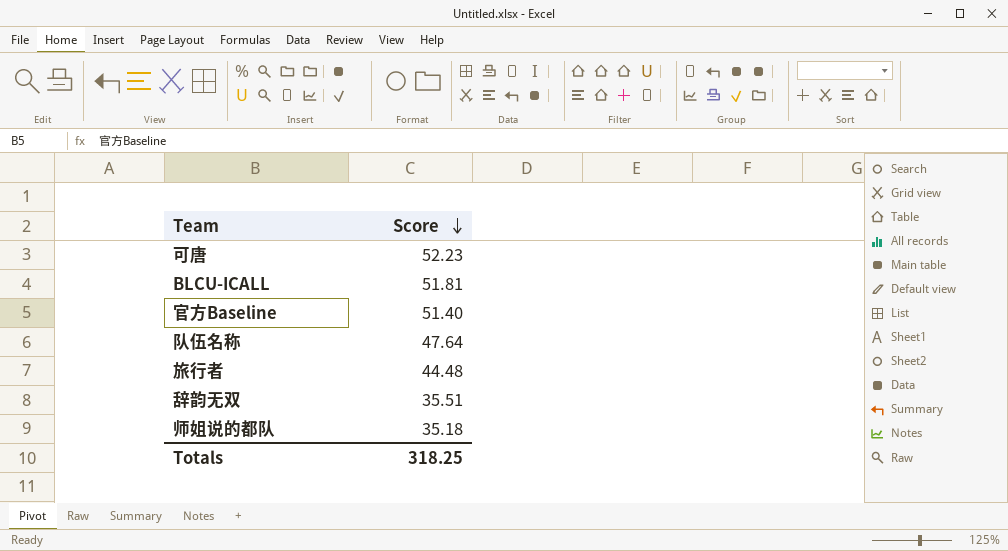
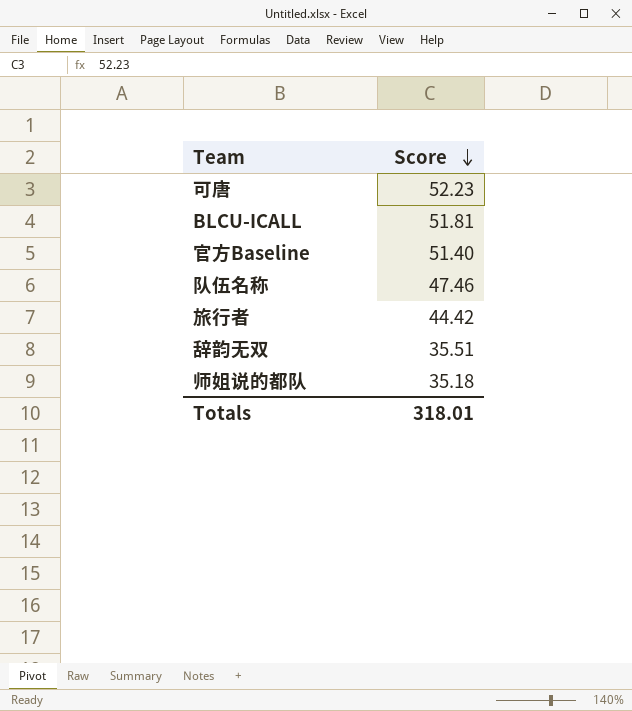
队伍名称 | Score: 47.64 -> 47.46
旅行者 | Score: 44.48 -> 44.42
Totals | Score: 318.25 -> 318.01

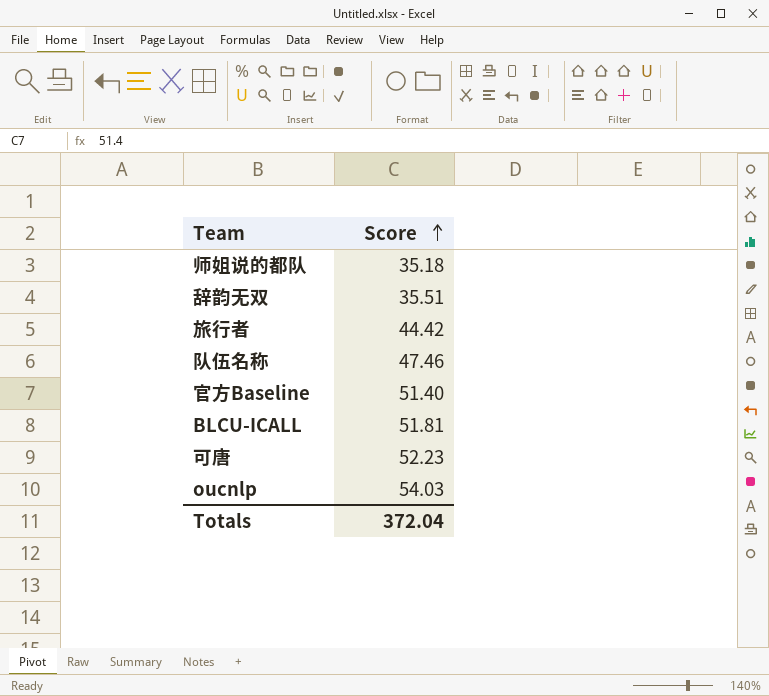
row order: Score descending -> Score ascending
row oucnlp: none -> 54.03
Totals | Score: 318.01 -> 372.04

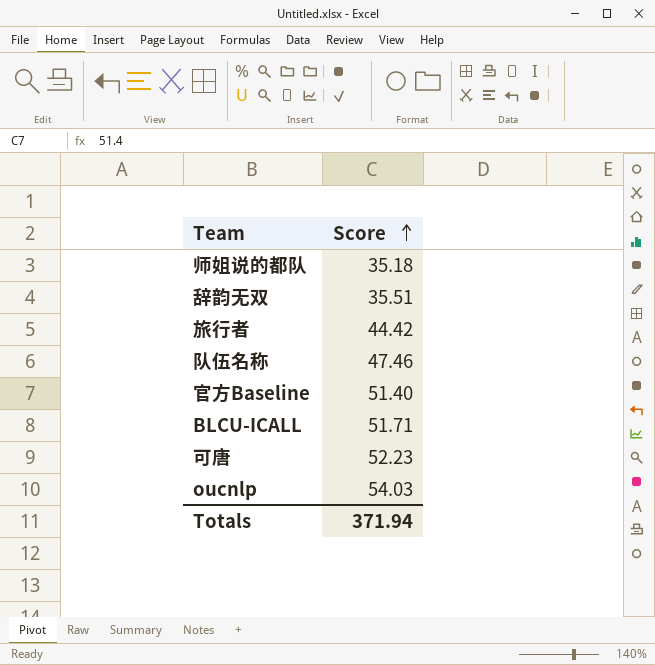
BLCU-ICALL | Score: 51.81 -> 51.71
Totals | Score: 372.04 -> 371.94

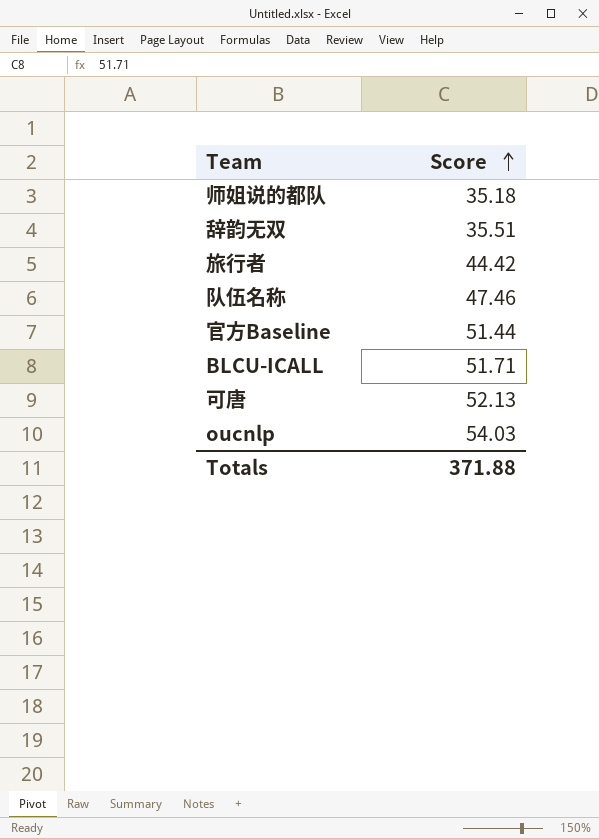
官方Baseline | Score: 51.40 -> 51.44
可唐 | Score: 52.23 -> 52.13
Totals | Score: 371.94 -> 371.88

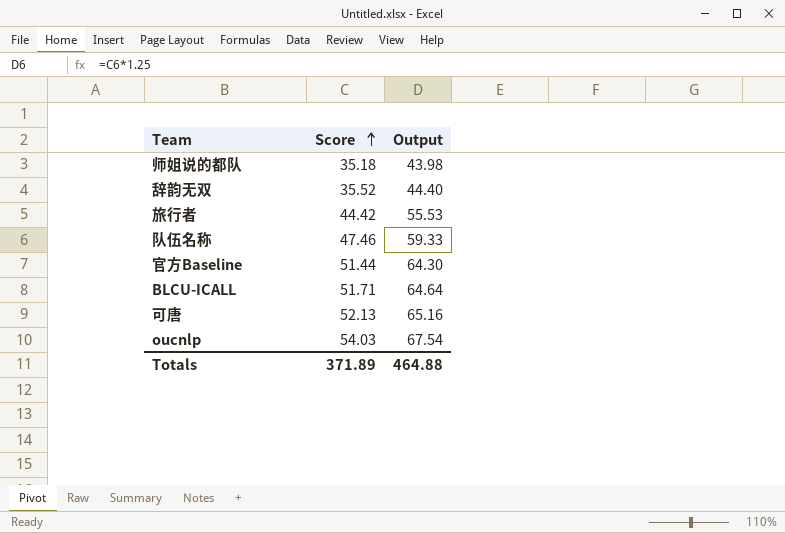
column Output | formula: none -> [Score] * 1.25
辞韵无双 | Score: 35.51 -> 35.52
Totals | Score: 371.88 -> 371.89

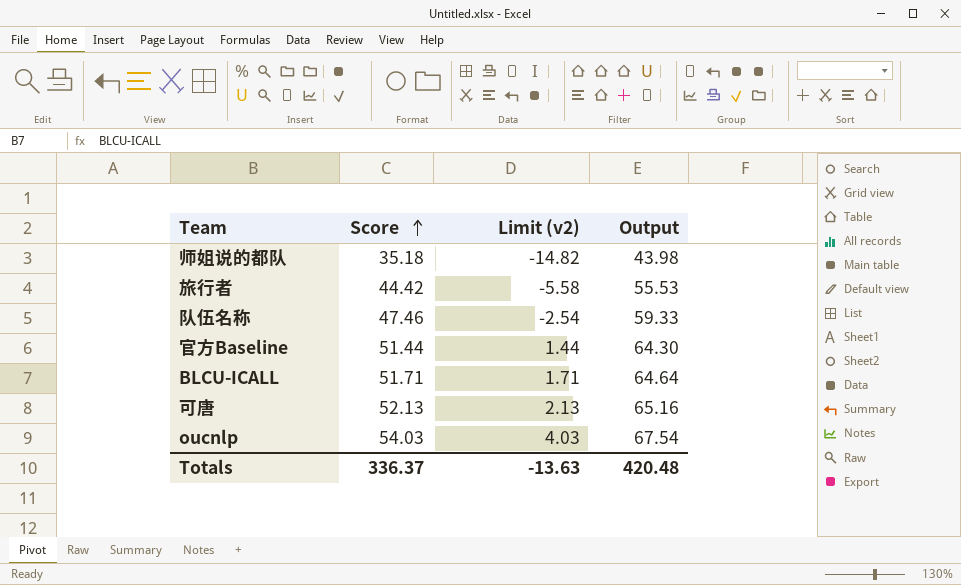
column Limit (v2) | formula: none -> [Score] - 50
row 辞韵无双: 35.52 | 44.40 -> none
Totals | Score: 371.89 -> 336.37
Totals | Output: 464.88 -> 420.48

